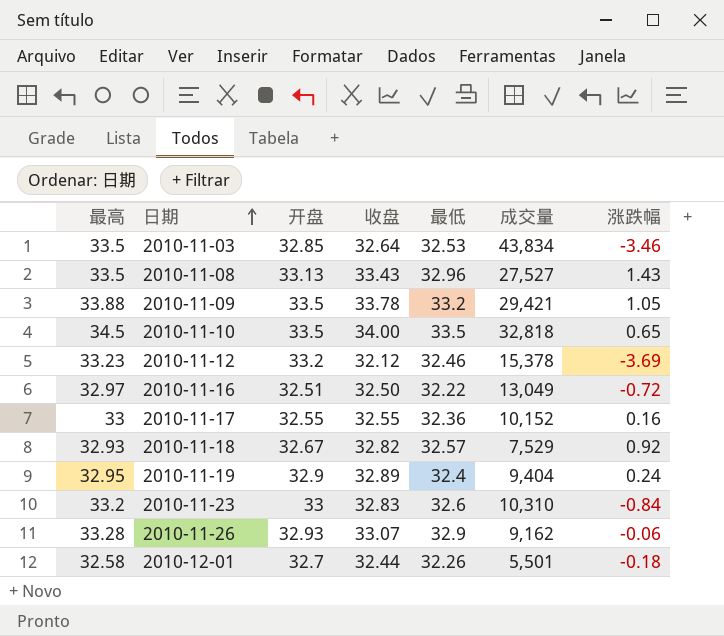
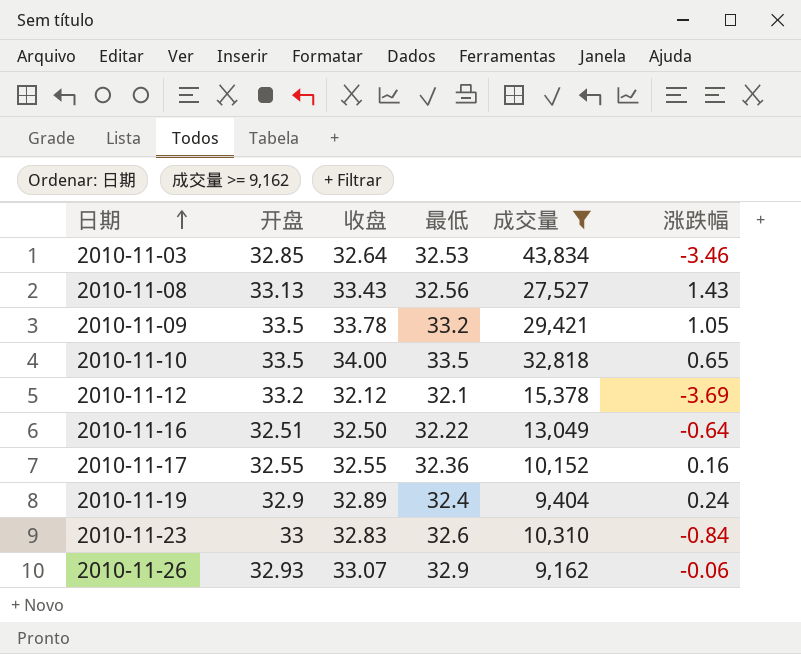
filter: none -> 成交量 >= 9,162
column 最高 | position: 1 -> none
2010-11-08 | 最低: 32.96 -> 32.56
2010-11-12 | 最低: 32.46 -> 32.1
2010-11-16 | 涨跌幅: -0.72 -> -0.64

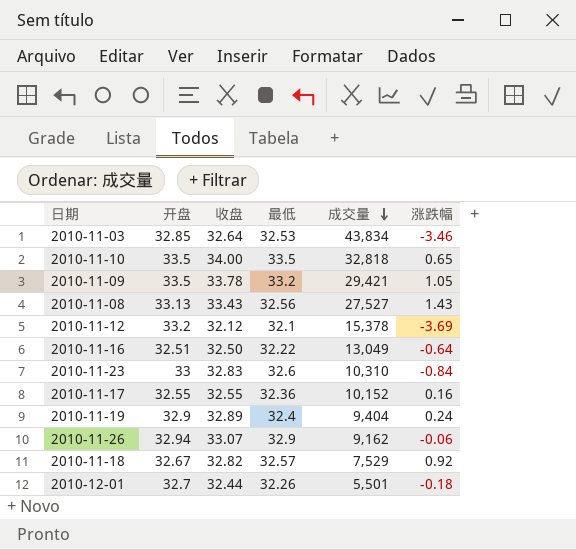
filter: 成交量 >= 9,162 -> none
row order: 日期 ascending -> 成交量 descending
2010-11-26 | 开盘: 32.93 -> 32.94

